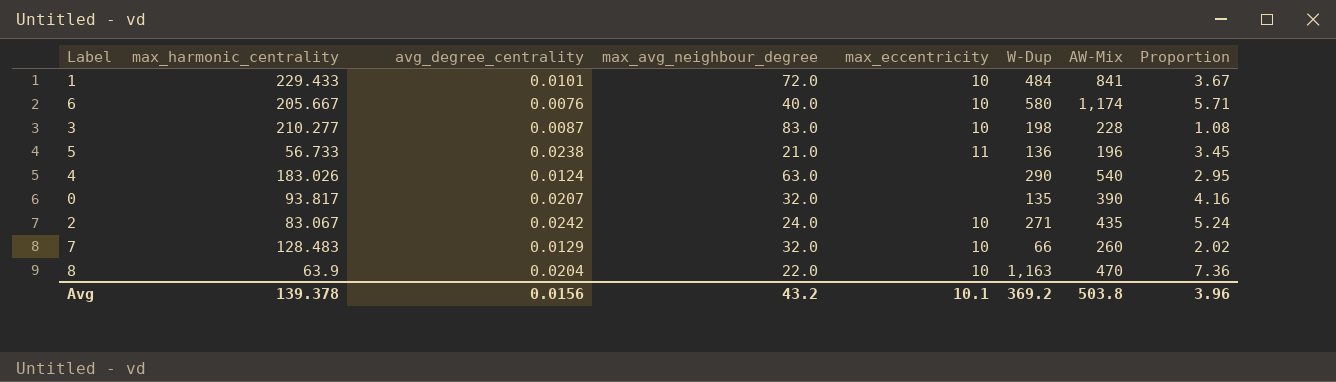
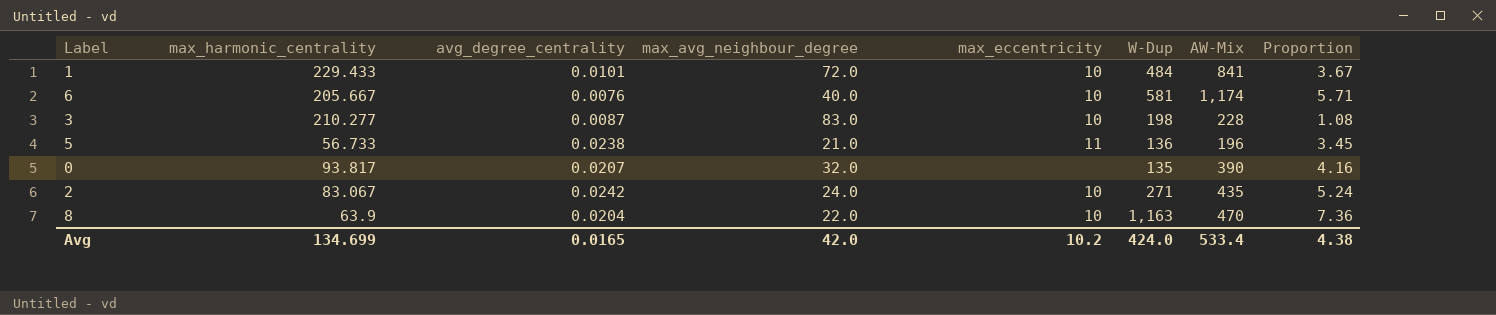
row 4: 183.026 | 0.0124 | 63.0 | none | 290 | 540 | 2.95 -> none
row 7: 128.483 | 0.0129 | 32.0 | 10 | 66 | 260 | 2.02 -> none
6 | W-Dup: 580 -> 581
Avg | max_harmonic_centrality: 139.378 -> 134.699
Avg | avg_degree_centrality: 0.0156 -> 0.0165
Avg | max_avg_neighbour_degree: 43.2 -> 42.0
Avg | max_eccentricity: 10.1 -> 10.2
Avg | W-Dup: 369.2 -> 424.0
Avg | AW-Mix: 503.8 -> 533.4
Avg | Proportion: 3.96 -> 4.38

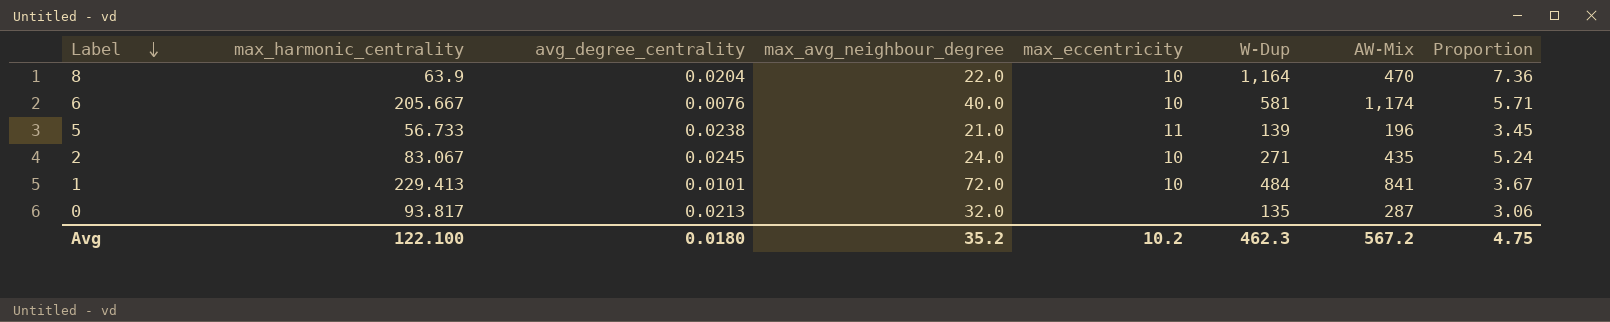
row order: none -> Label descending
row 3: 210.277 | 0.0087 | 83.0 | 10 | 198 | 228 | 1.08 -> none
8 | W-Dup: 1,163 -> 1,164
5 | W-Dup: 136 -> 139
2 | avg_degree_centrality: 0.0242 -> 0.0245
1 | max_harmonic_centrality: 229.433 -> 229.413
0 | avg_degree_centrality: 0.0207 -> 0.0213
0 | AW-Mix: 390 -> 287
0 | Proportion: 4.16 -> 3.06
Avg | max_harmonic_centrality: 134.699 -> 122.100
Avg | avg_degree_centrality: 0.0165 -> 0.0180
Avg | max_avg_neighbour_degree: 42.0 -> 35.2
Avg | W-Dup: 424.0 -> 462.3
Avg | AW-Mix: 533.4 -> 567.2
Avg | Proportion: 4.38 -> 4.75

